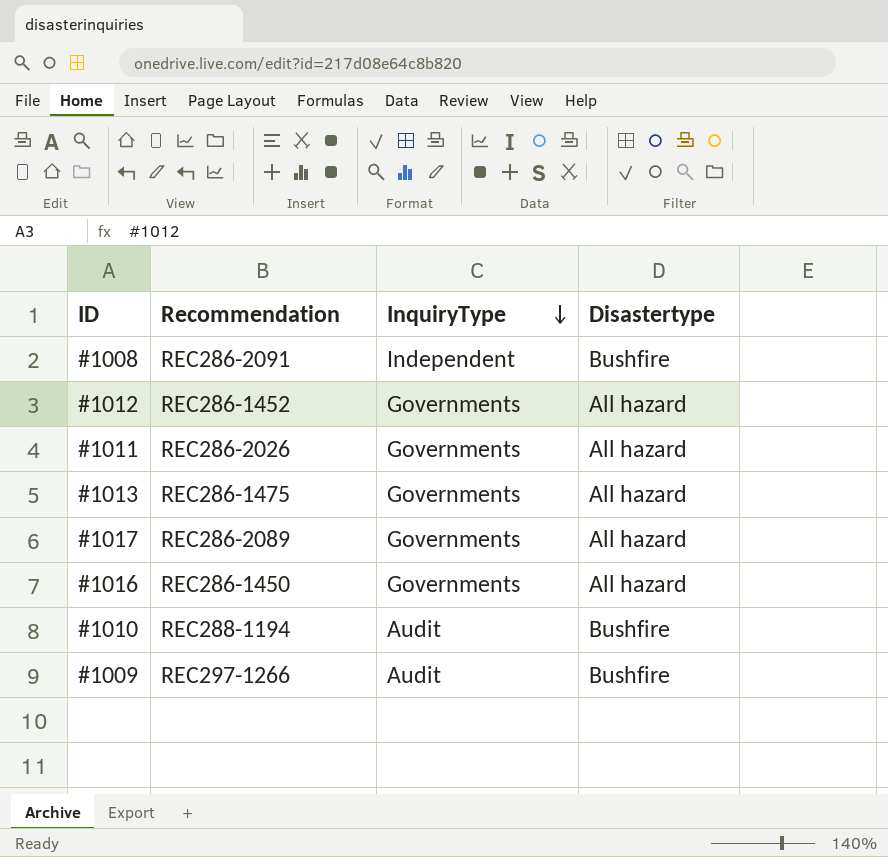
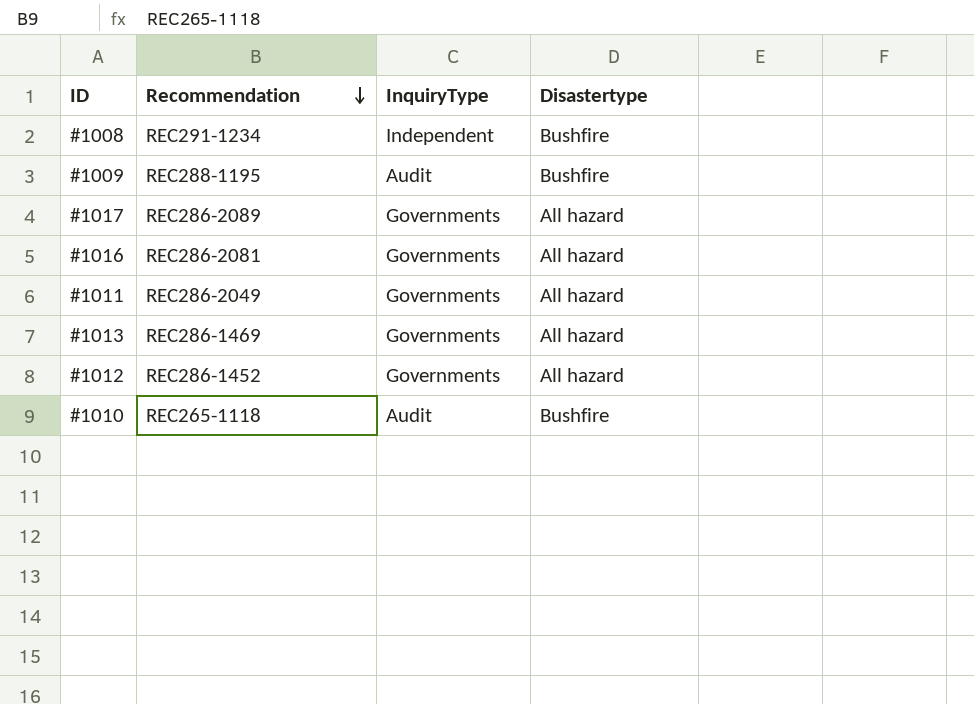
row order: InquiryType descending -> Recommendation descending
#1008 | Recommendation: REC286-2091 -> REC291-1234
#1009 | Recommendation: REC297-1266 -> REC288-1195
#1016 | Recommendation: REC286-1450 -> REC286-2081
#1011 | Recommendation: REC286-2026 -> REC286-2049
#1013 | Recommendation: REC286-1475 -> REC286-1469
#1010 | Recommendation: REC288-1194 -> REC265-1118

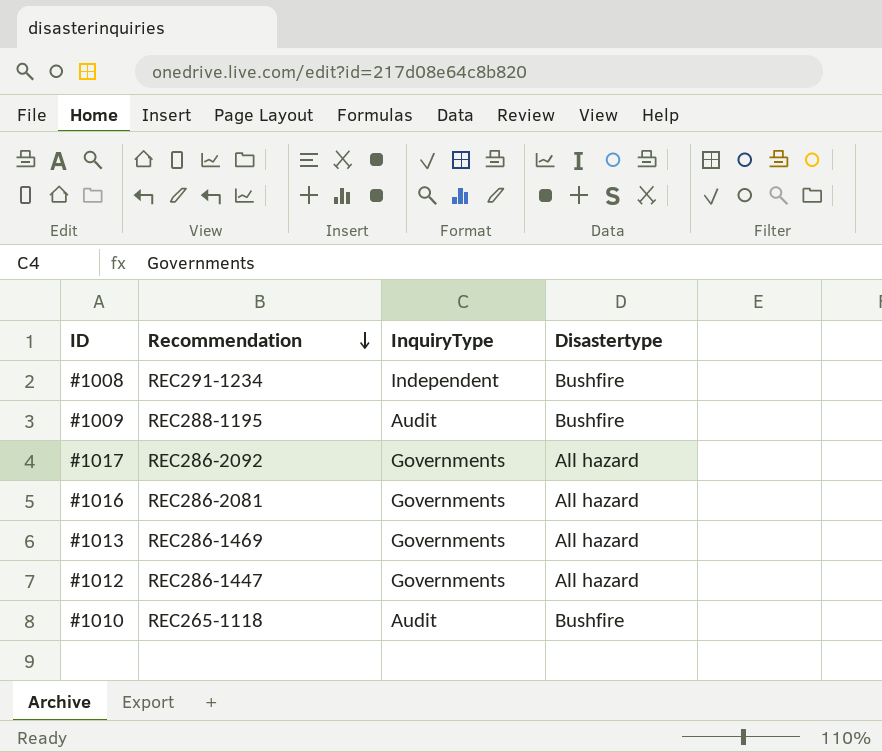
row #1011: REC286-2049 | Governments | All hazard -> none
#1017 | Recommendation: REC286-2089 -> REC286-2092
#1012 | Recommendation: REC286-1452 -> REC286-1447

